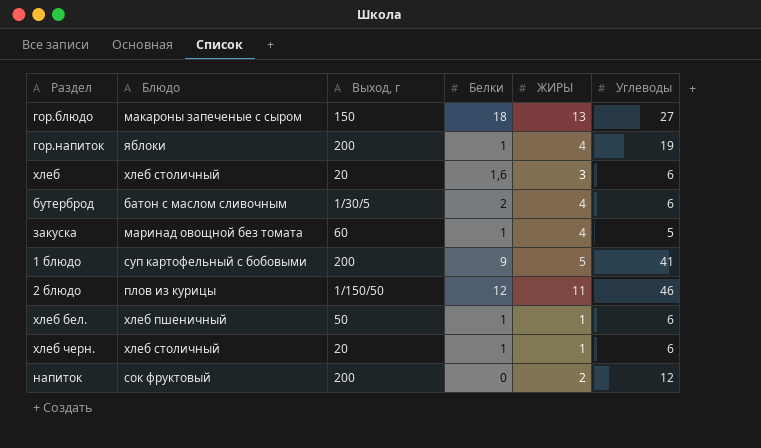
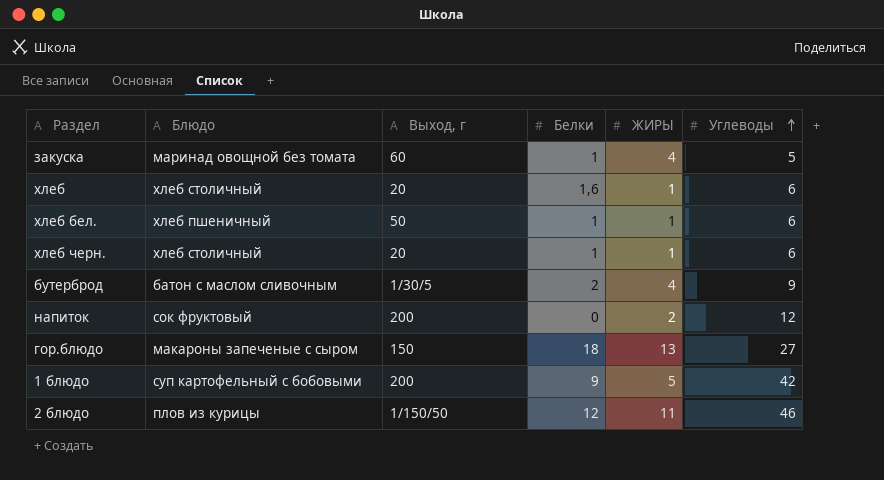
row order: none -> Углеводы ascending
row гор.напиток: яблоки | 200 | 1 | 4 | 19 -> none
хлеб | ЖИРЫ: 3 -> 1
бутерброд | Углеводы: 6 -> 9
1 блюдо | Углеводы: 41 -> 42

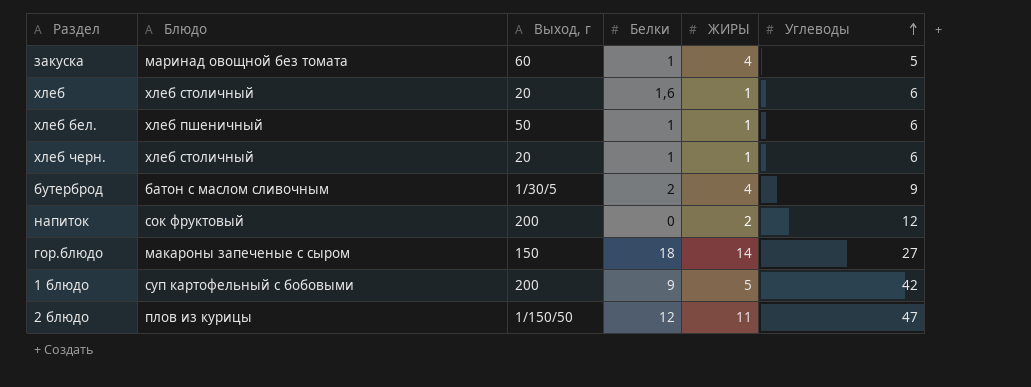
гор.блюдо | ЖИРЫ: 13 -> 14
2 блюдо | Углеводы: 46 -> 47

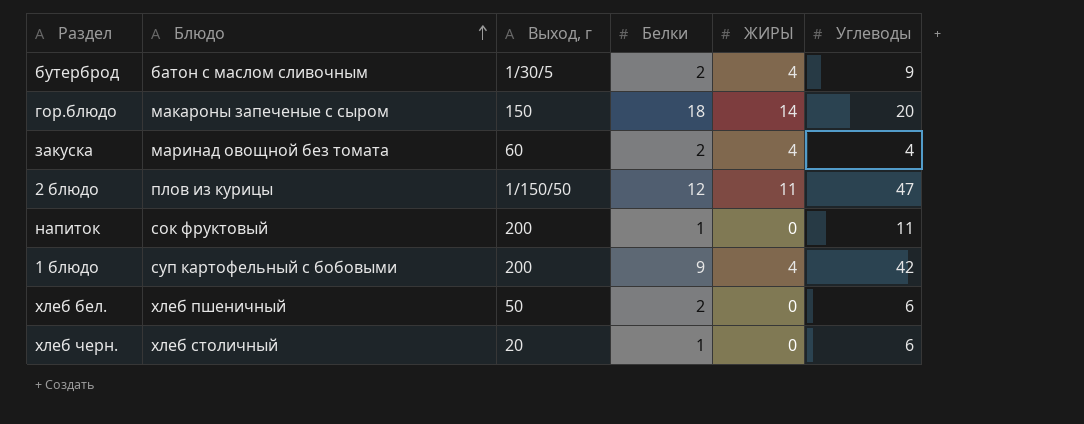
row order: Углеводы ascending -> Блюдо ascending
row хлеб: хлеб столичный | 20 | 1,6 | 1 | 6 -> none
гор.блюдо | Углеводы: 27 -> 20
закуска | Белки: 1 -> 2
закуска | Углеводы: 5 -> 4
напиток | Белки: 0 -> 1
напиток | ЖИРЫ: 2 -> 0
напиток | Углеводы: 12 -> 11
1 блюдо | ЖИРЫ: 5 -> 4
хлеб бел. | Белки: 1 -> 2
хлеб бел. | ЖИРЫ: 1 -> 0
хлеб черн. | ЖИРЫ: 1 -> 0

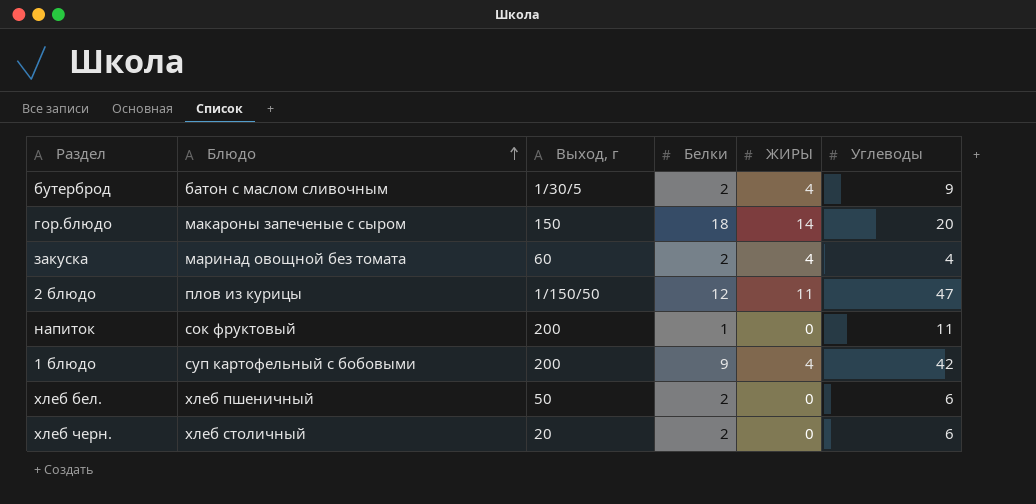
хлеб черн. | Белки: 1 -> 2

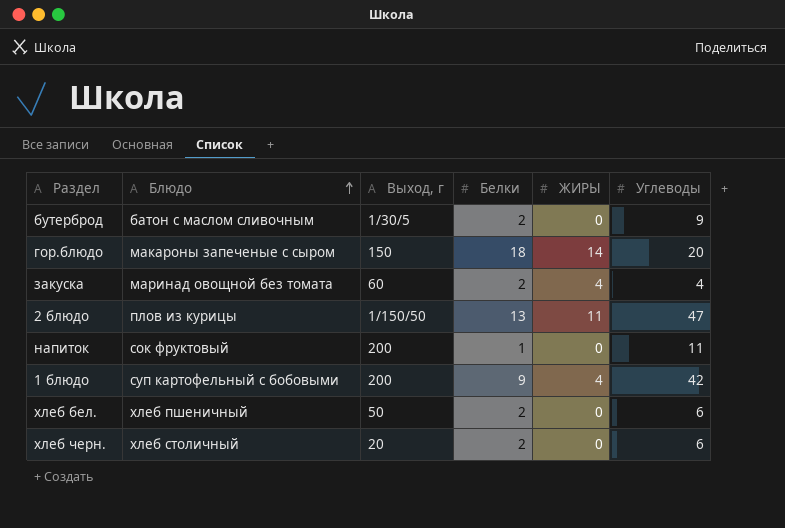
бутерброд | ЖИРЫ: 4 -> 0
2 блюдо | Белки: 12 -> 13

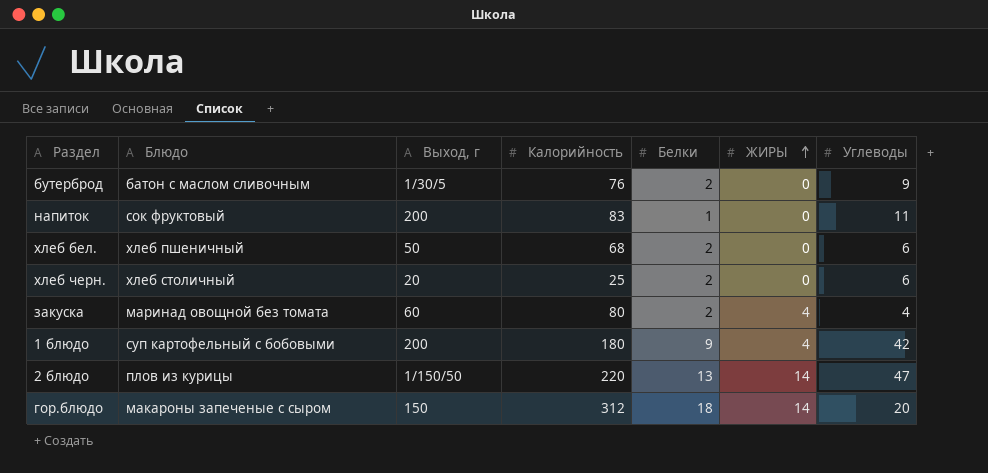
row order: Блюдо ascending -> ЖИРЫ ascending
column Калорийность | position: none -> 4
2 блюдо | ЖИРЫ: 11 -> 14

